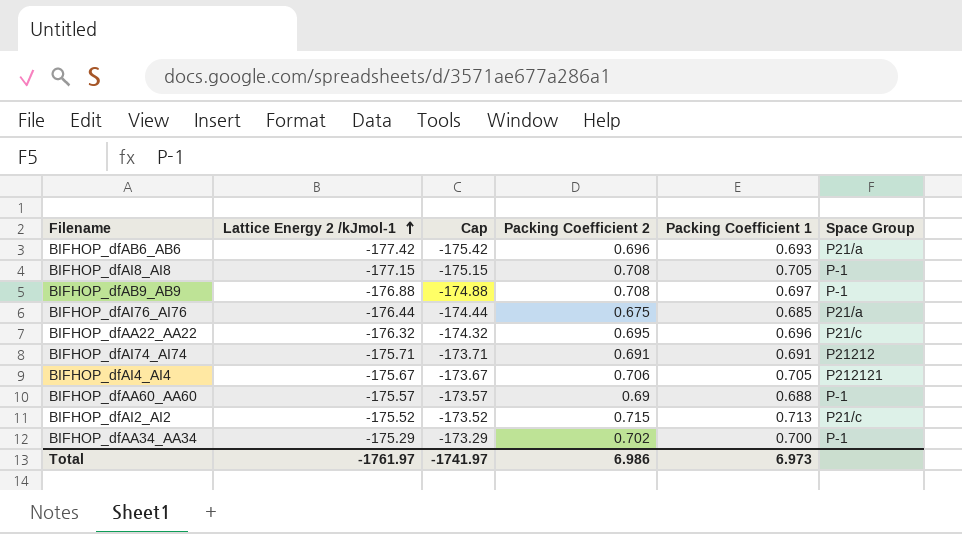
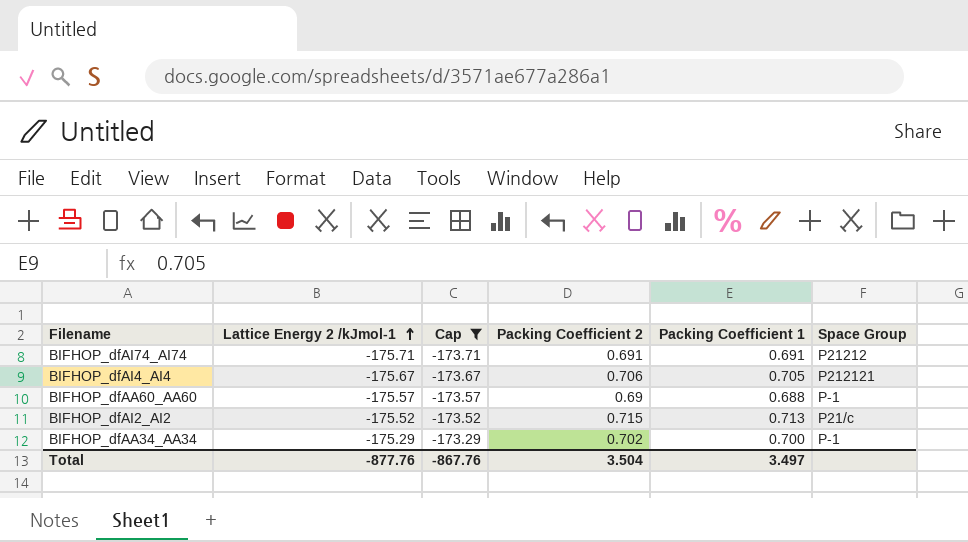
filter: none -> Cap >= -173.71
Total | Lattice Energy 2 /kJmol-1: -1761.97 -> -877.76
Total | Cap: -1741.97 -> -867.76
Total | Packing Coefficient 2: 6.986 -> 3.504
Total | Packing Coefficient 1: 6.973 -> 3.497

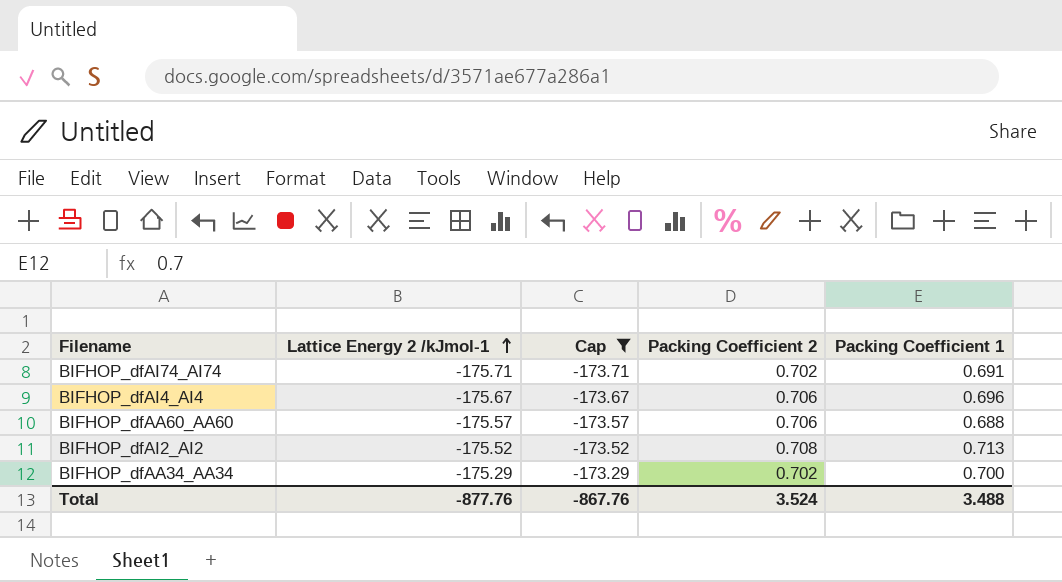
column Space Group | position: 6 -> none
BIFHOP_dfAI74_AI74 | Packing Coefficient 2: 0.691 -> 0.702
BIFHOP_dfAI4_AI4 | Packing Coefficient 1: 0.705 -> 0.696
BIFHOP_dfAA60_AA60 | Packing Coefficient 2: 0.69 -> 0.706
BIFHOP_dfAI2_AI2 | Packing Coefficient 2: 0.715 -> 0.708
Total | Packing Coefficient 2: 3.504 -> 3.524
Total | Packing Coefficient 1: 3.497 -> 3.488

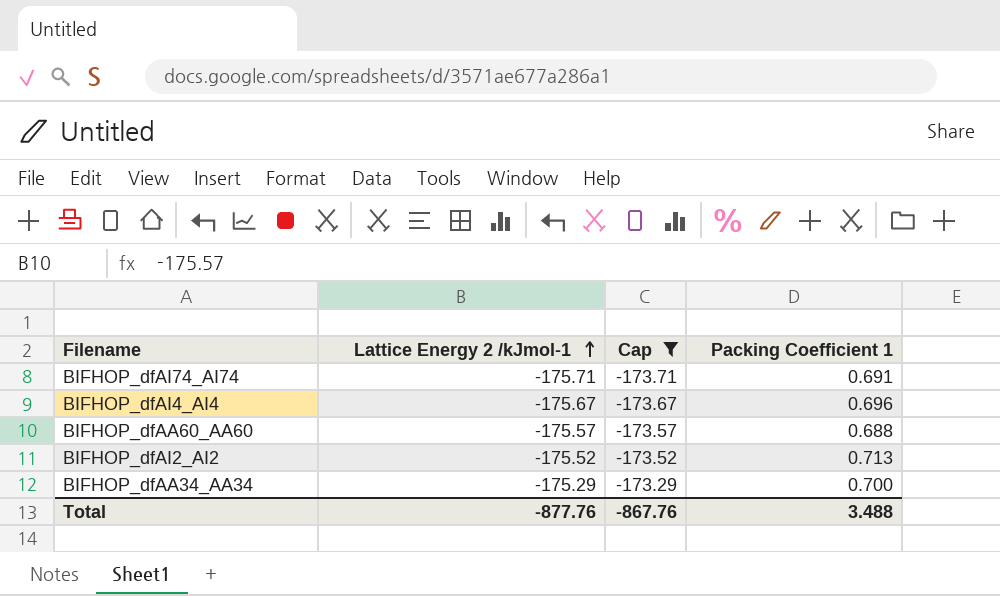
column Packing Coefficient 2 | position: 4 -> none

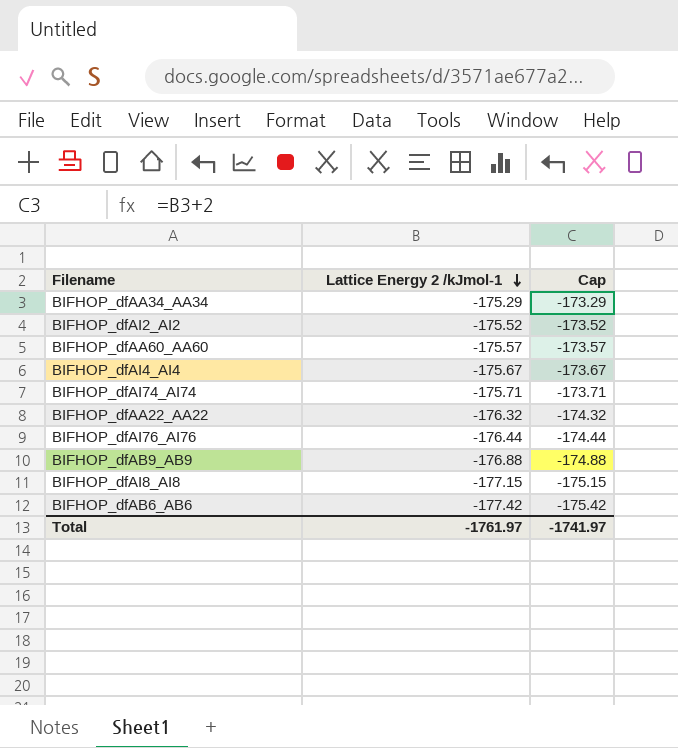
filter: Cap >= -173.71 -> none
row order: Lattice Energy 2 /kJmol-1 ascending -> Lattice Energy 2 /kJmol-1 descending
column Packing Coefficient 1 | position: 4 -> none
Total | Lattice Energy 2 /kJmol-1: -877.76 -> -1761.97
Total | Cap: -867.76 -> -1741.97

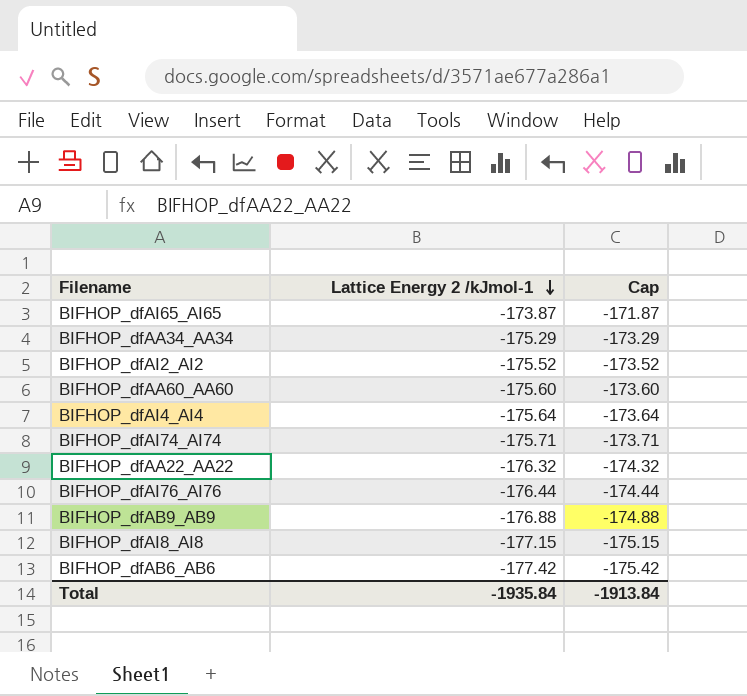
row BIFHOP_dfAI65_AI65: none -> -173.87 | -171.87
BIFHOP_dfAA60_AA60 | Lattice Energy 2 /kJmol-1: -175.57 -> -175.60
BIFHOP_dfAA60_AA60 | Cap: -173.57 -> -173.60
BIFHOP_dfAI4_AI4 | Lattice Energy 2 /kJmol-1: -175.67 -> -175.64
BIFHOP_dfAI4_AI4 | Cap: -173.67 -> -173.64
Total | Lattice Energy 2 /kJmol-1: -1761.97 -> -1935.84
Total | Cap: -1741.97 -> -1913.84

